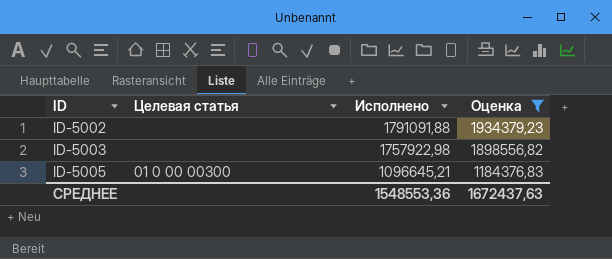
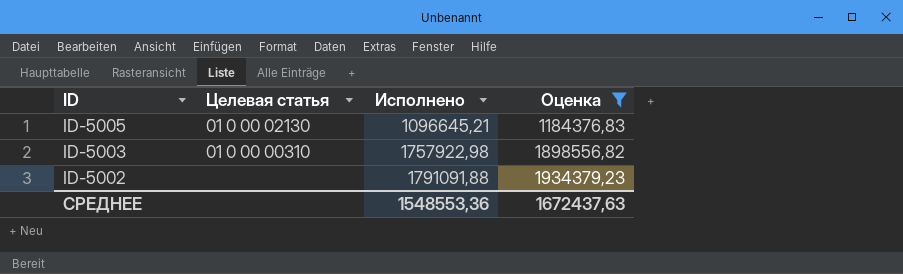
row order: ID ascending -> ID descending
ID-5005 | Целевая статья: 01 0 00 00300 -> 01 0 00 02130
ID-5003 | Целевая статья: none -> 01 0 00 00310

